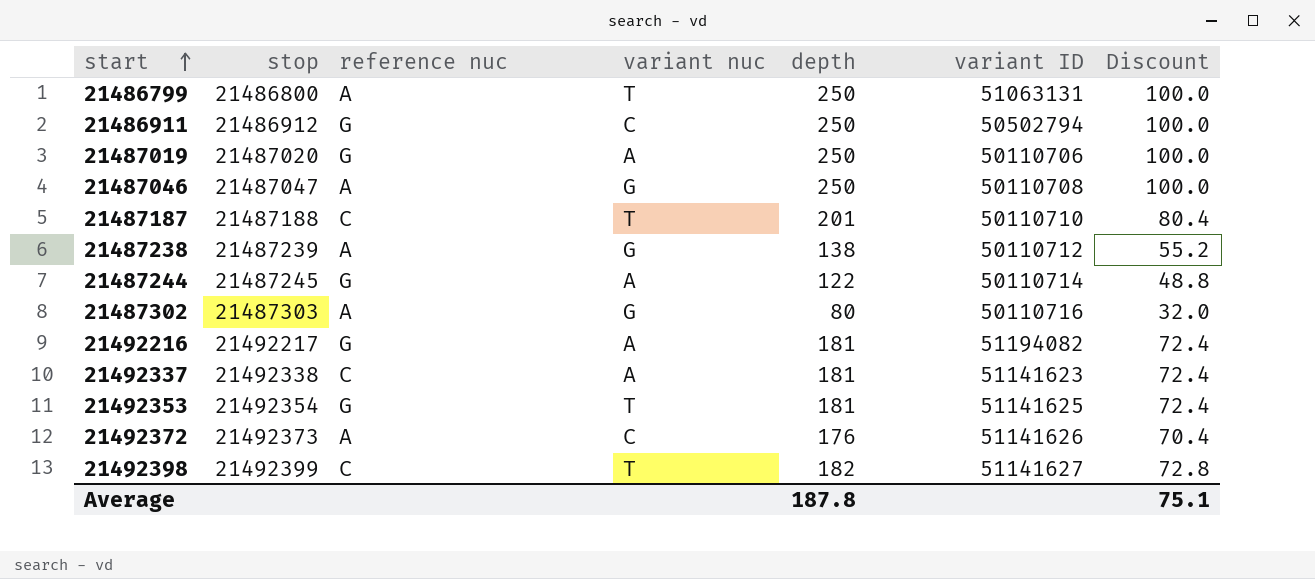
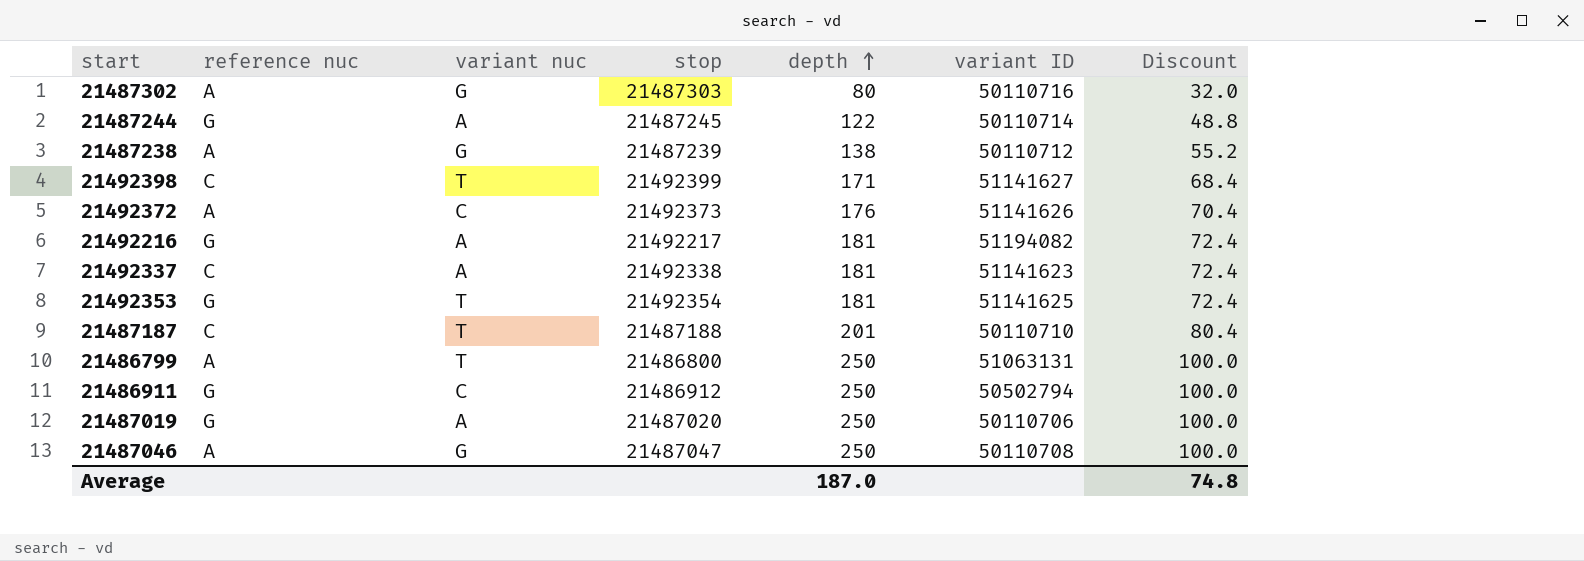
row order: start ascending -> depth ascending
column stop | position: 2 -> 4
21492398 | depth: 182 -> 171
21492398 | Discount: 72.8 -> 68.4
Average | depth: 187.8 -> 187.0
Average | Discount: 75.1 -> 74.8

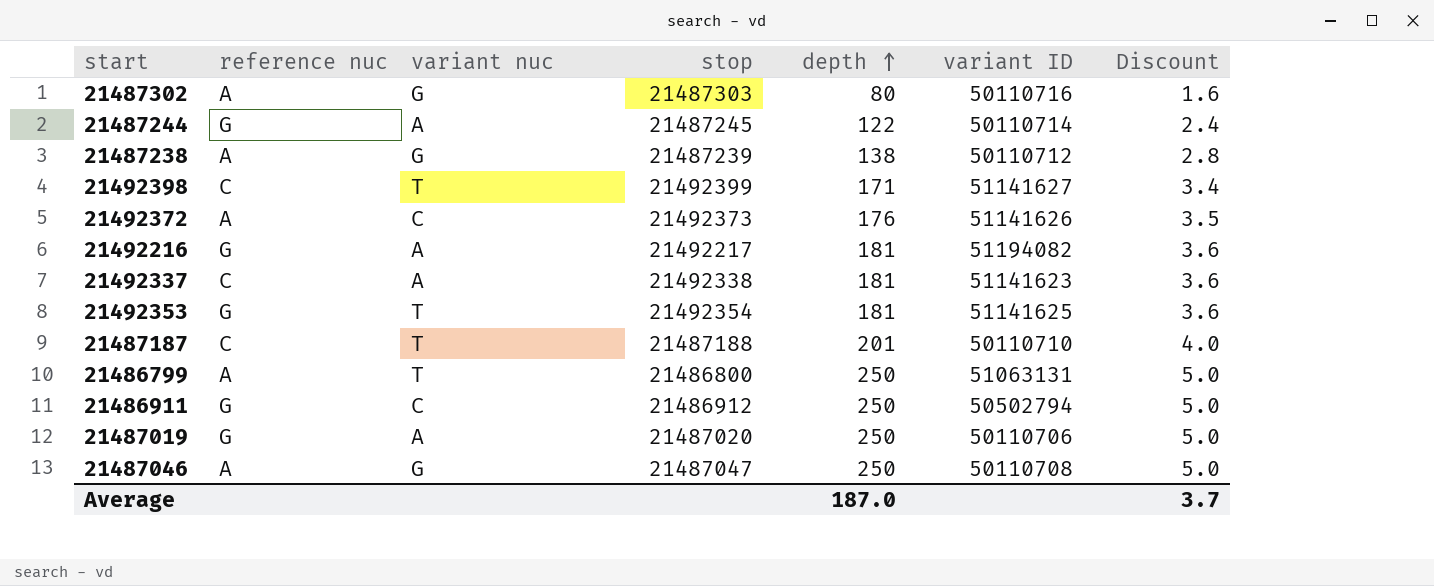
column Discount | formula: [depth] * 0.4 -> [depth] * 0.02
Average | Discount: 74.8 -> 3.7

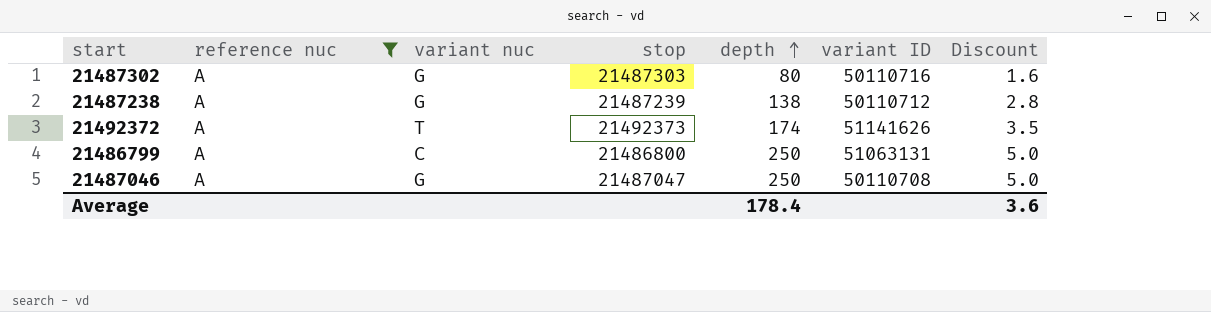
filter: none -> reference nuc = A
21492372 | variant nuc: C -> T
21492372 | depth: 176 -> 174
21486799 | variant nuc: T -> C
Average | depth: 187.0 -> 178.4
Average | Discount: 3.7 -> 3.6

